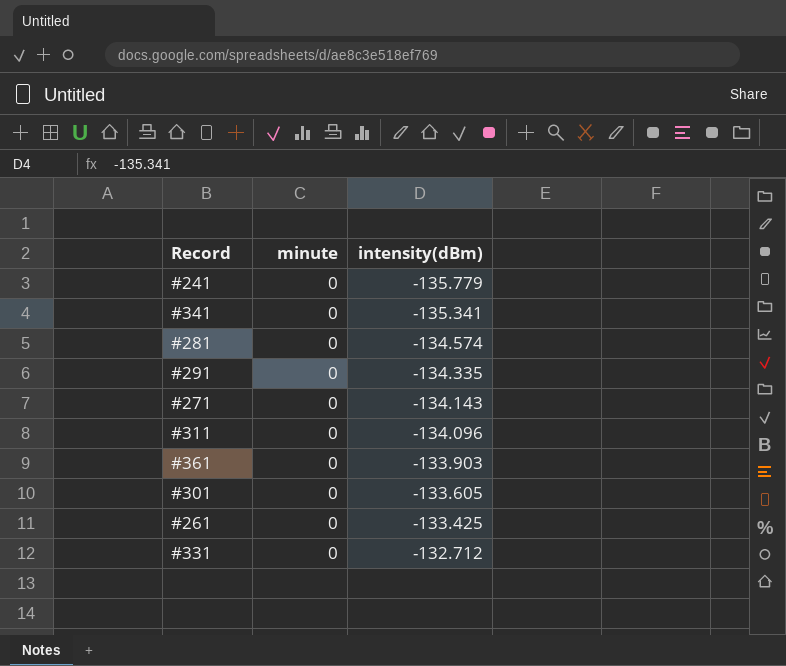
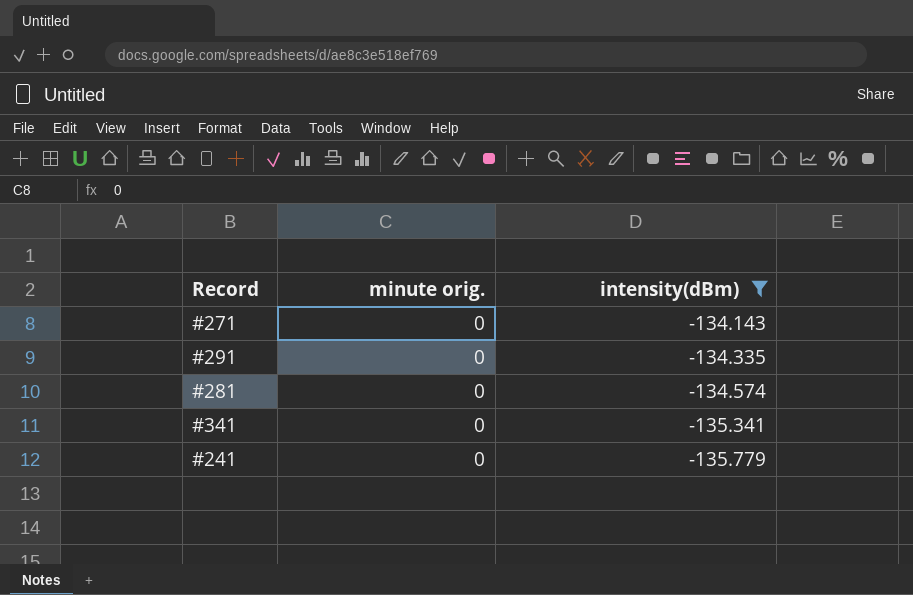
filter: none -> intensity(dBm) <= -134.143
row order: intensity(dBm) ascending -> intensity(dBm) descending
column name: minute -> minute orig.

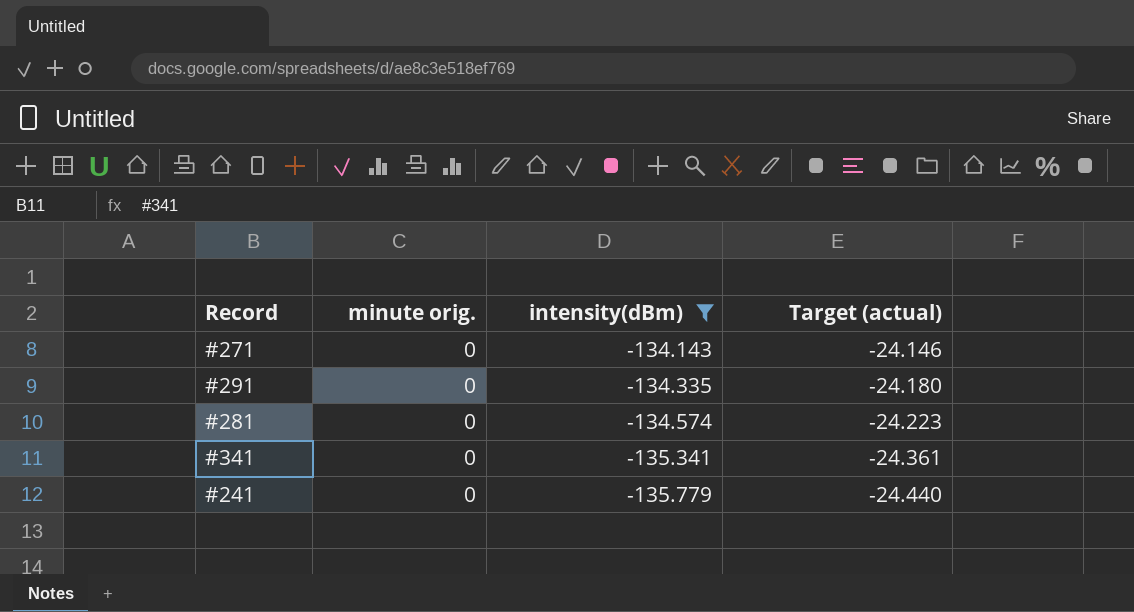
column Target (actual) | formula: none -> [intensity(dBm)] * 0.18

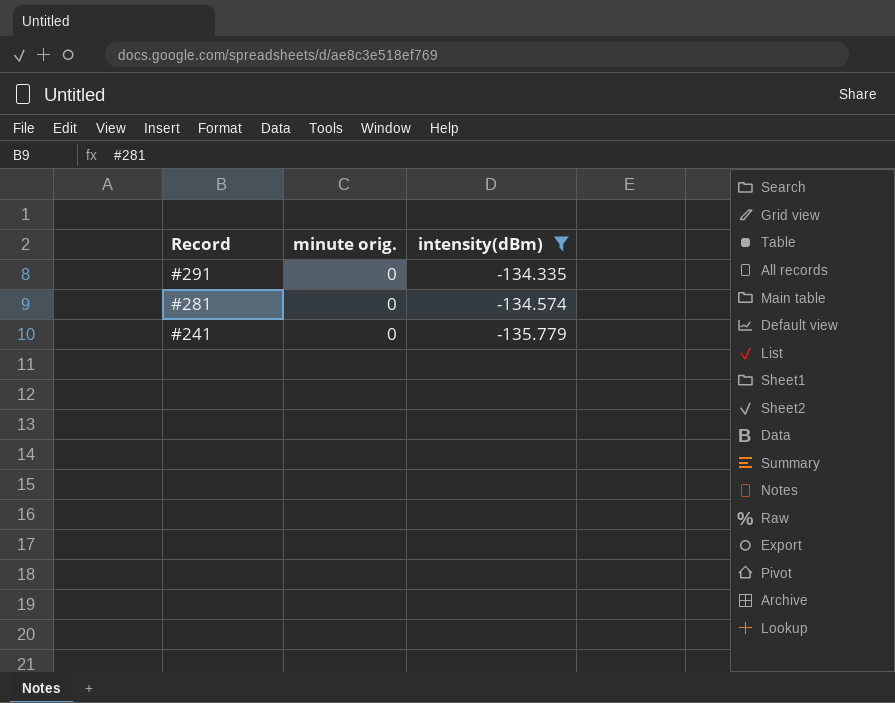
column Target (actual) | formula: [intensity(dBm)] * 0.18 -> none
row #271: 0 | -134.143 | -24.146 -> none
row #341: 0 | -135.341 | -24.361 -> none

